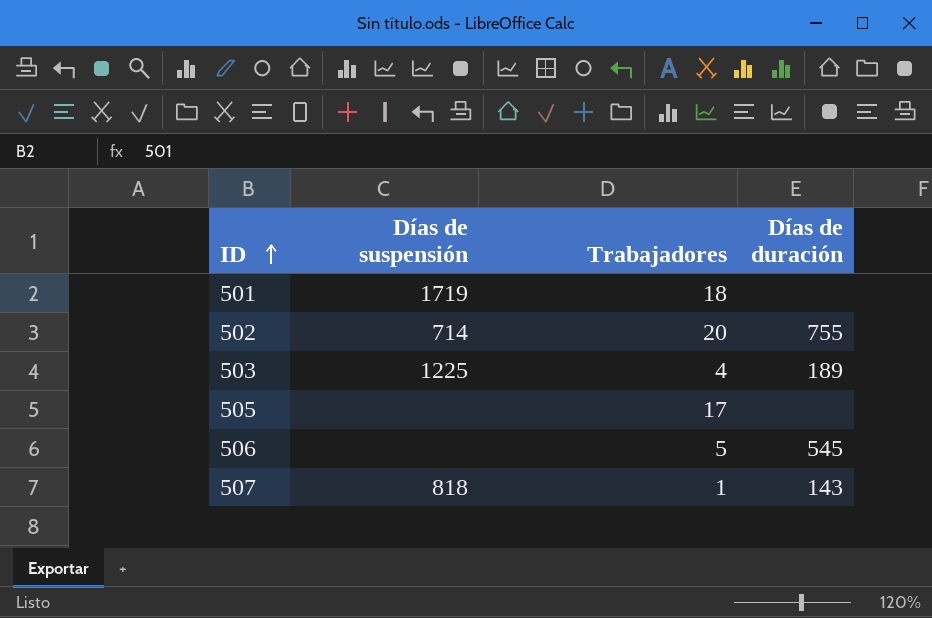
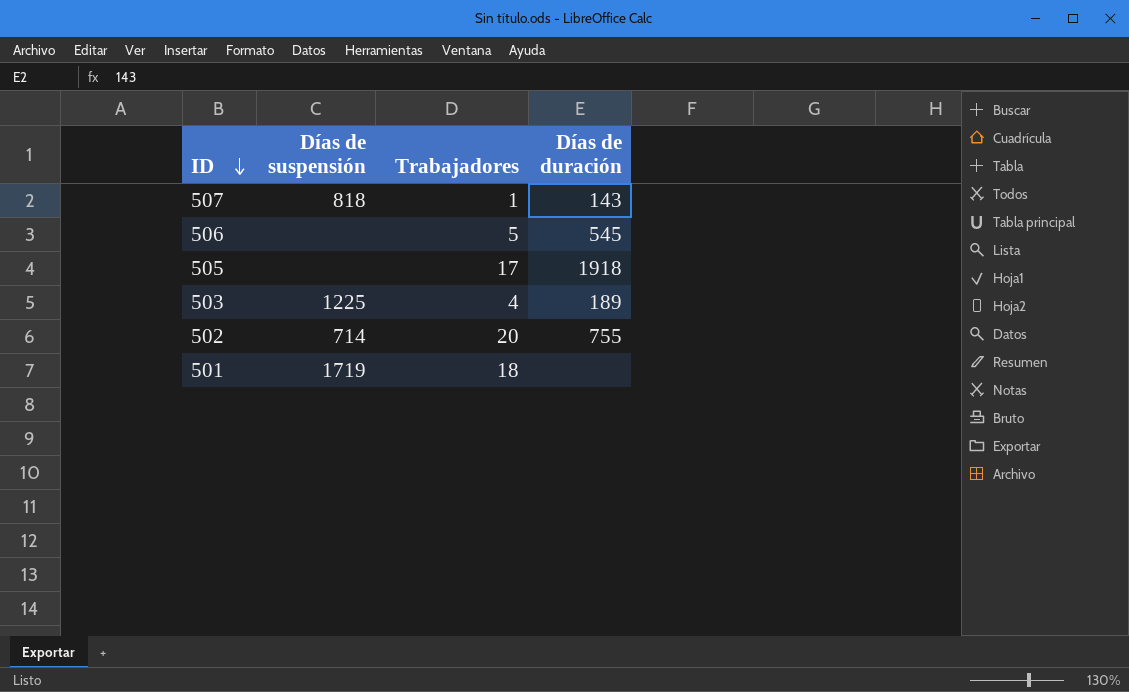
row order: ID ascending -> ID descending
505 | Días de duración: none -> 1918

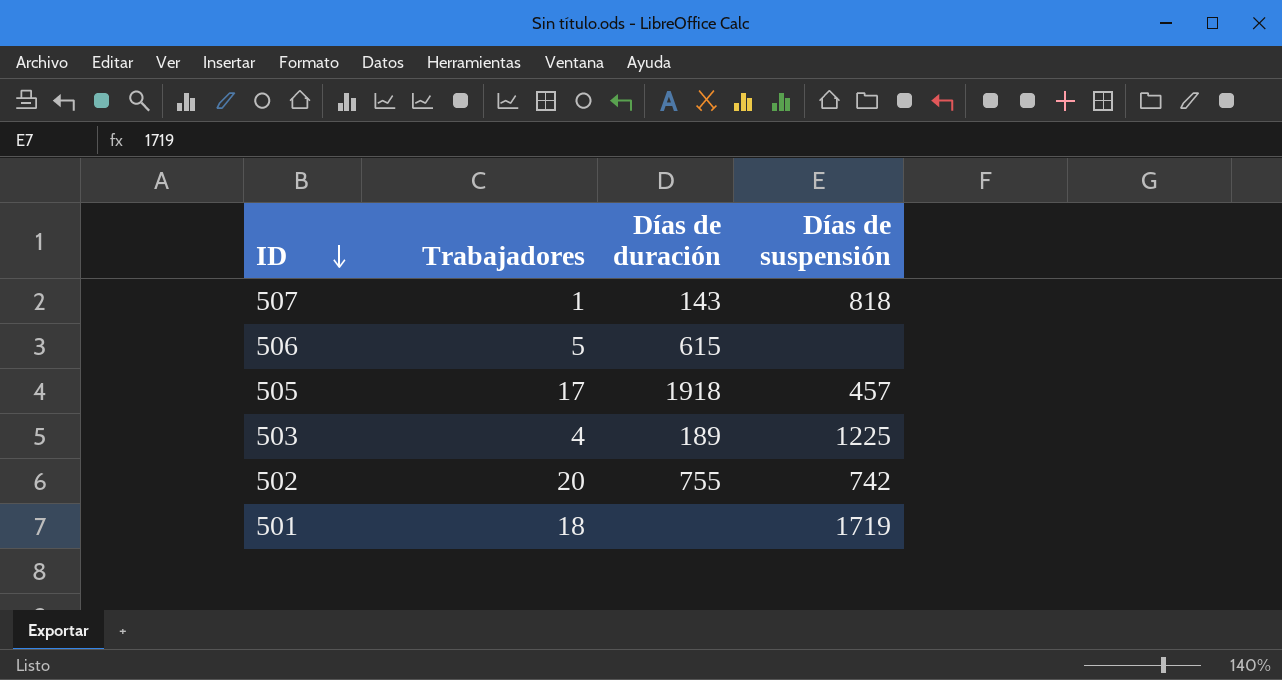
column Días de suspensión | position: 2 -> 4
506 | Días de duración: 545 -> 615
505 | Días de suspensión: none -> 457
502 | Días de suspensión: 714 -> 742

